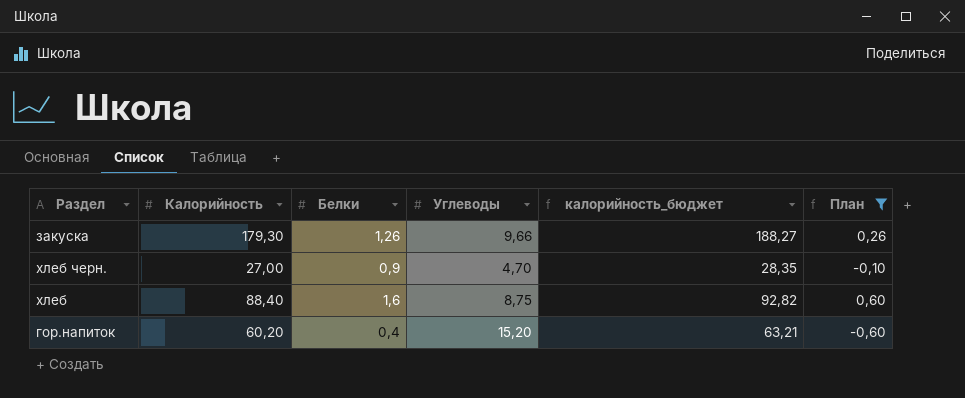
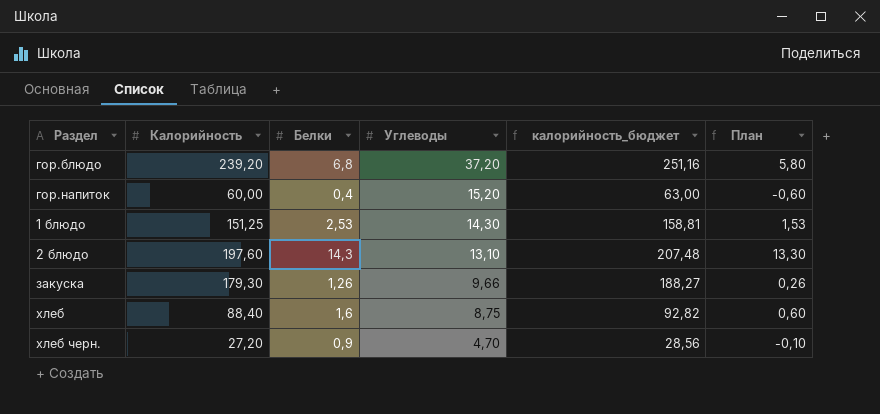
filter: План <= 0,60 -> none
row order: none -> Углеводы descending
гор.напиток | Калорийность: 60,20 -> 60,00
гор.напиток | калорийность_бюджет: 63,21 -> 63,00
хлеб черн. | Калорийность: 27,00 -> 27,20
хлеб черн. | калорийность_бюджет: 28,35 -> 28,56

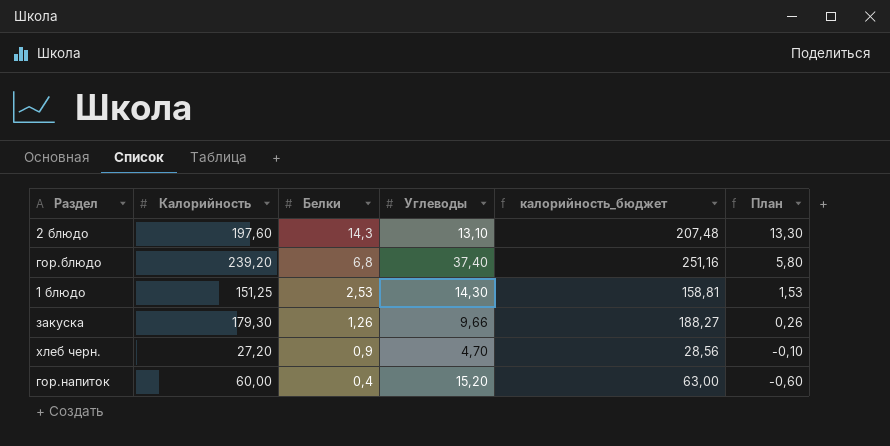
row order: Углеводы descending -> Белки descending
row хлеб: 88,40 | 1,6 | 8,75 | 92,82 | 0,60 -> none
гор.блюдо | Углеводы: 37,20 -> 37,40

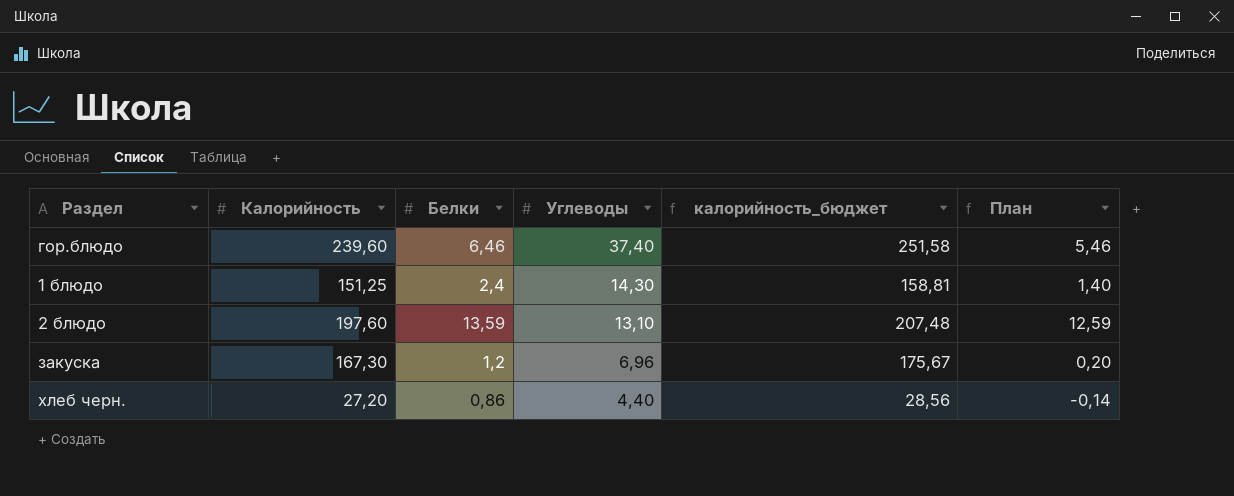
row order: Белки descending -> Углеводы descending
row гор.напиток: 60,00 | 0,4 | 15,20 | 63,00 | -0,60 -> none
гор.блюдо | Калорийность: 239,20 -> 239,60
гор.блюдо | Белки: 6,8 -> 6,46
гор.блюдо | калорийность_бюджет: 251,16 -> 251,58
гор.блюдо | План: 5,80 -> 5,46
1 блюдо | Белки: 2,53 -> 2,4
1 блюдо | План: 1,53 -> 1,40
2 блюдо | Белки: 14,3 -> 13,59
2 блюдо | План: 13,30 -> 12,59
закуска | Калорийность: 179,30 -> 167,30
закуска | Белки: 1,26 -> 1,2
закуска | Углеводы: 9,66 -> 6,96
закуска | калорийность_бюджет: 188,27 -> 175,67
закуска | План: 0,26 -> 0,20
хлеб черн. | Белки: 0,9 -> 0,86
хлеб черн. | Углеводы: 4,70 -> 4,40
хлеб черн. | План: -0,10 -> -0,14

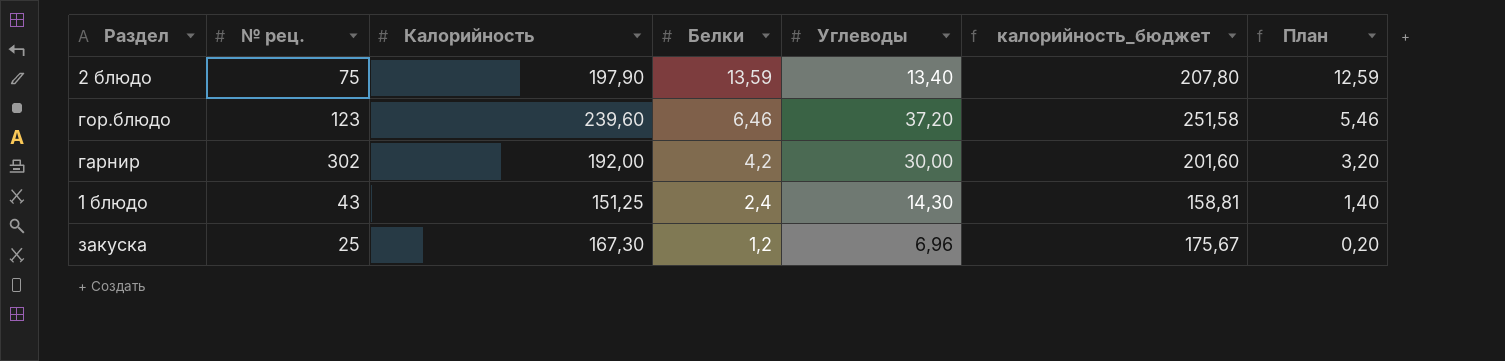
row order: Углеводы descending -> Белки descending
column № рец. | position: none -> 2
row хлеб черн.: 27,20 | 0,86 | 4,40 | 28,56 | -0,14 -> none
2 блюдо | Калорийность: 197,60 -> 197,90
2 блюдо | Углеводы: 13,10 -> 13,40
2 блюдо | калорийность_бюджет: 207,48 -> 207,80
гор.блюдо | Углеводы: 37,40 -> 37,20
row гарнир: none -> 302 | 192,00 | 4,2 | 30,00 | 201,60 | 3,20

